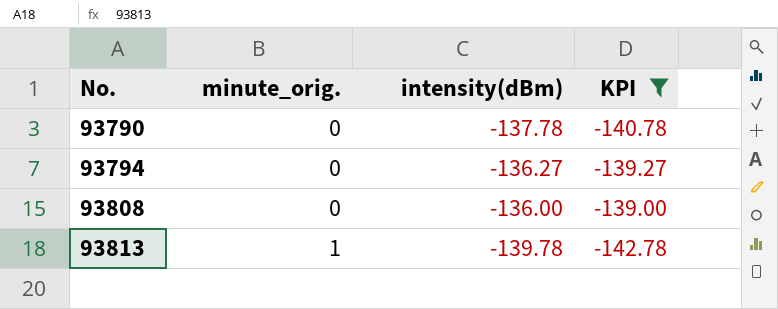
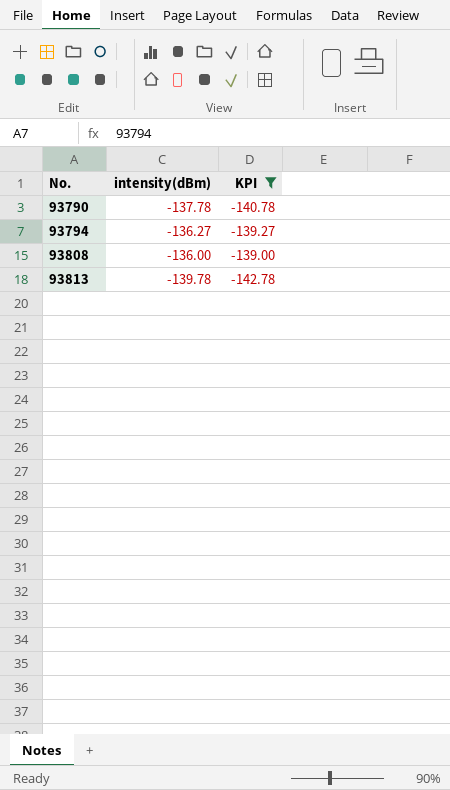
column minute_orig. | position: 2 -> none

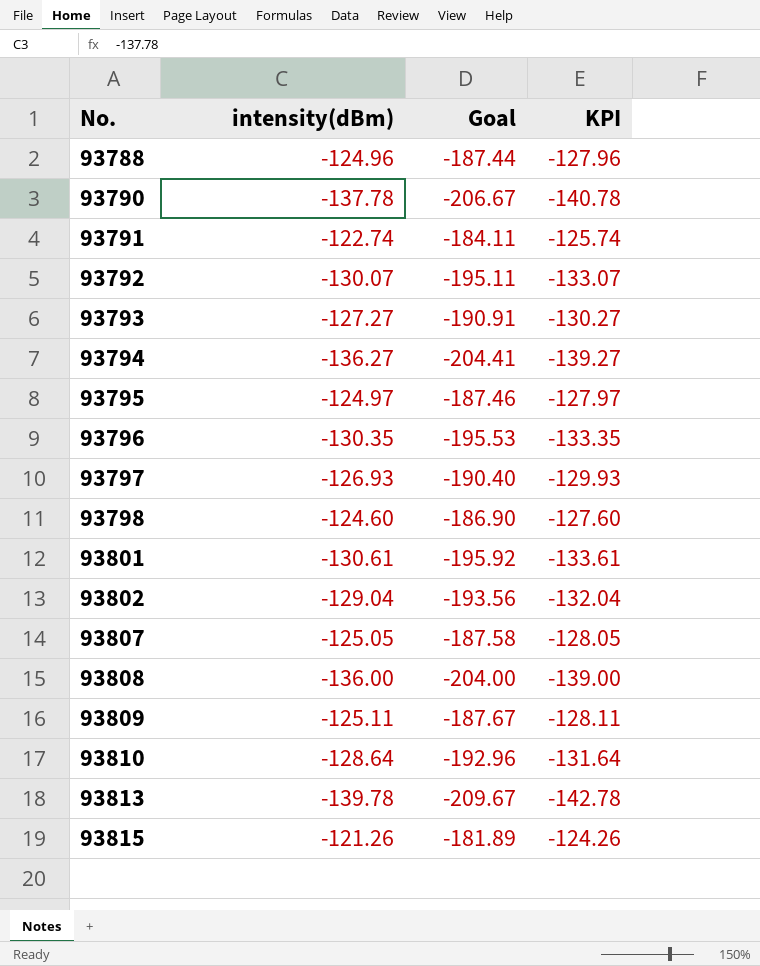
filter: KPI <= -139.00 -> none
column Goal | formula: none -> [intensity(dBm)] * 1.5

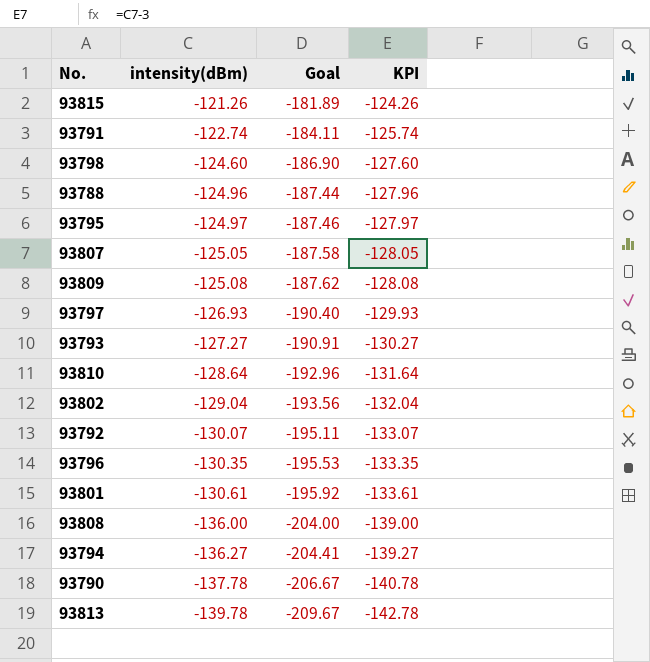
row order: No. ascending -> intensity(dBm) descending
93809 | intensity(dBm): -125.11 -> -125.08
93809 | Goal: -187.67 -> -187.62
93809 | KPI: -128.11 -> -128.08

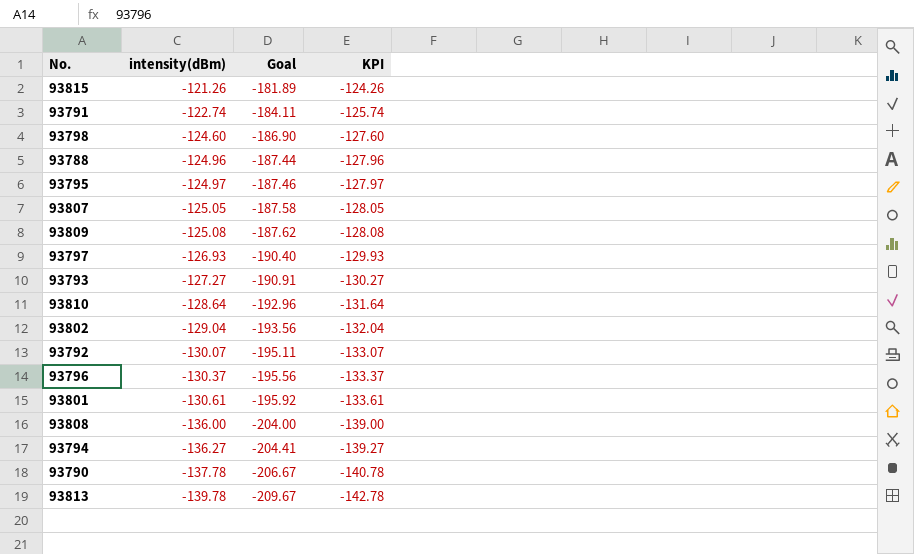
93796 | intensity(dBm): -130.35 -> -130.37
93796 | Goal: -195.53 -> -195.56
93796 | KPI: -133.35 -> -133.37

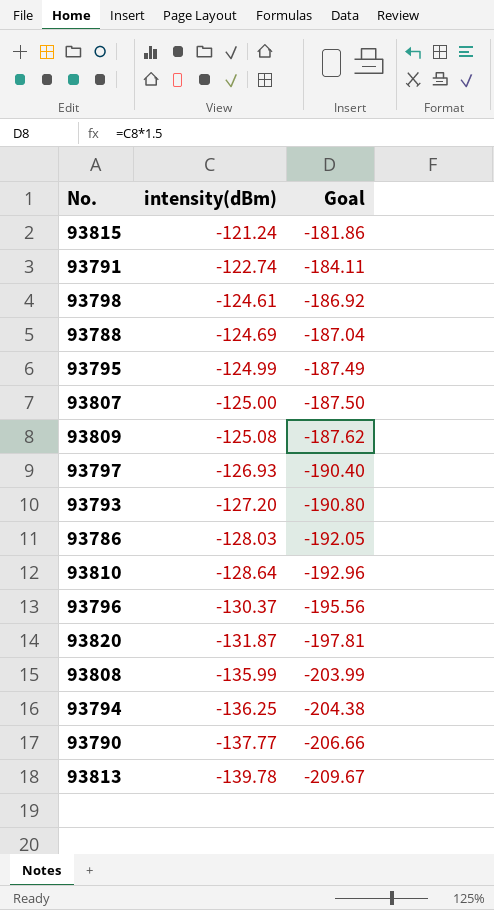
column KPI | formula: [intensity(dBm)] - 3 -> none
row 93802: -129.04 | -193.56 | -132.04 -> none
row 93792: -130.07 | -195.11 | -133.07 -> none
row 93801: -130.61 | -195.92 | -133.61 -> none
93815 | intensity(dBm): -121.26 -> -121.24
93815 | Goal: -181.89 -> -181.86
93798 | intensity(dBm): -124.60 -> -124.61
93798 | Goal: -186.90 -> -186.92
93788 | intensity(dBm): -124.96 -> -124.69
93788 | Goal: -187.44 -> -187.04
93795 | intensity(dBm): -124.97 -> -124.99
93795 | Goal: -187.46 -> -187.49
93807 | intensity(dBm): -125.05 -> -125.00
93807 | Goal: -187.58 -> -187.50
93793 | intensity(dBm): -127.27 -> -127.20
93793 | Goal: -190.91 -> -190.80
row 93786: none -> -128.03 | -192.05
row 93820: none -> -131.87 | -197.81
93808 | intensity(dBm): -136.00 -> -135.99
93808 | Goal: -204.00 -> -203.99
93794 | intensity(dBm): -136.27 -> -136.25
93794 | Goal: -204.41 -> -204.38
93790 | intensity(dBm): -137.78 -> -137.77
93790 | Goal: -206.67 -> -206.66

